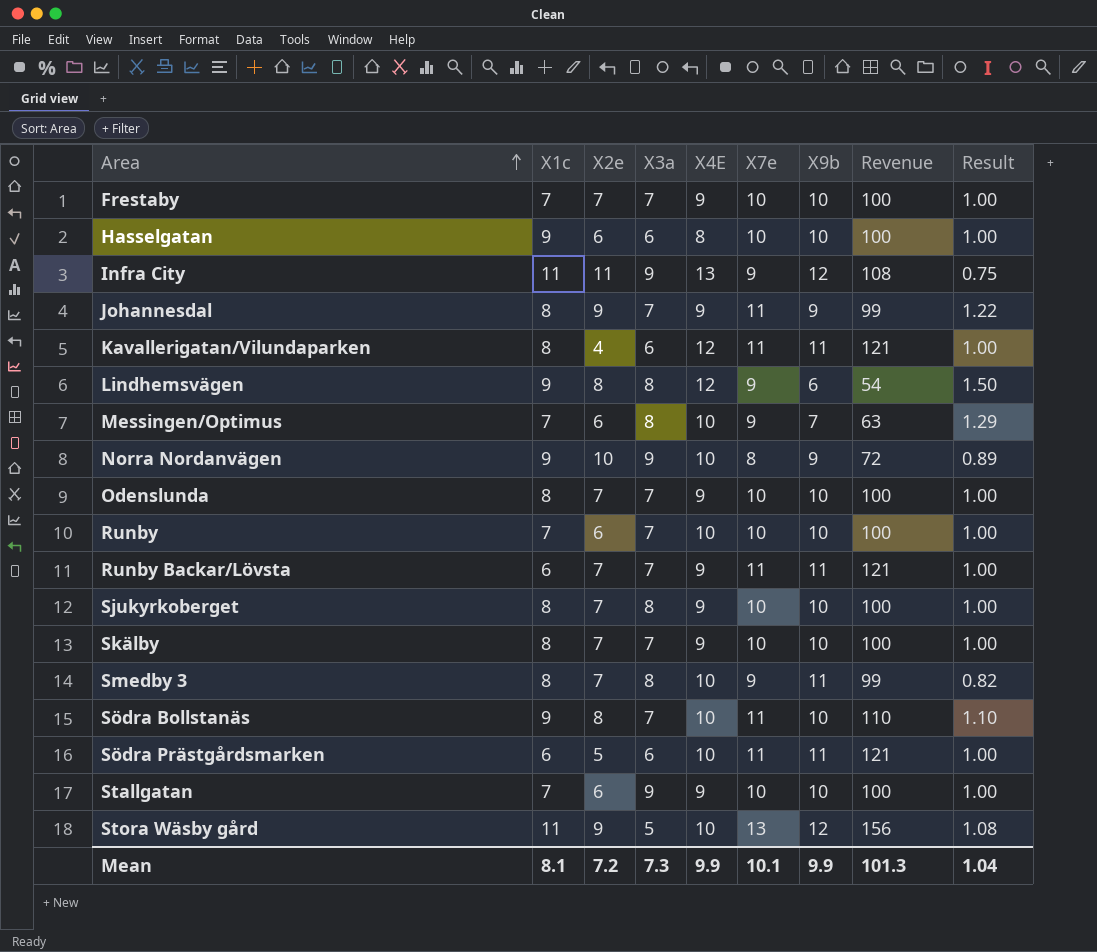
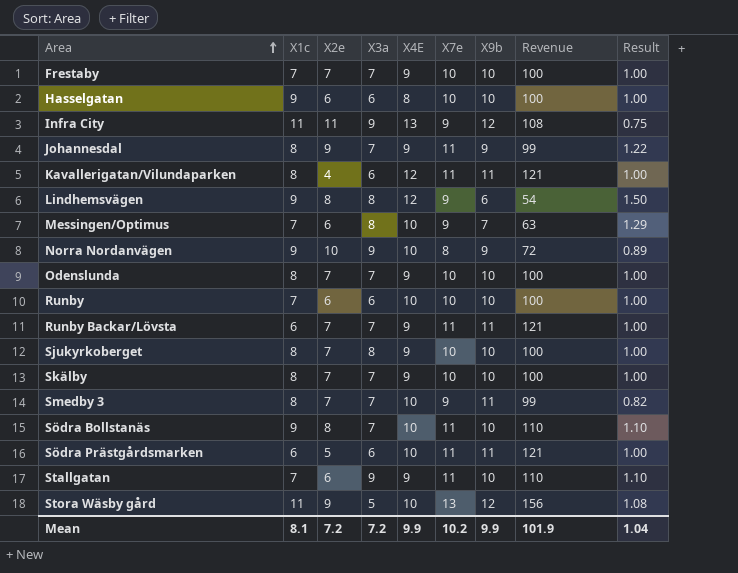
Runby | X3a: 7 -> 6
Smedby 3 | X3a: 8 -> 7
Stallgatan | X7e: 10 -> 11
Stallgatan | Revenue: 100 -> 110
Stallgatan | Result: 1.00 -> 1.10
Mean | X3a: 7.3 -> 7.2
Mean | X7e: 10.1 -> 10.2
Mean | Revenue: 101.3 -> 101.9

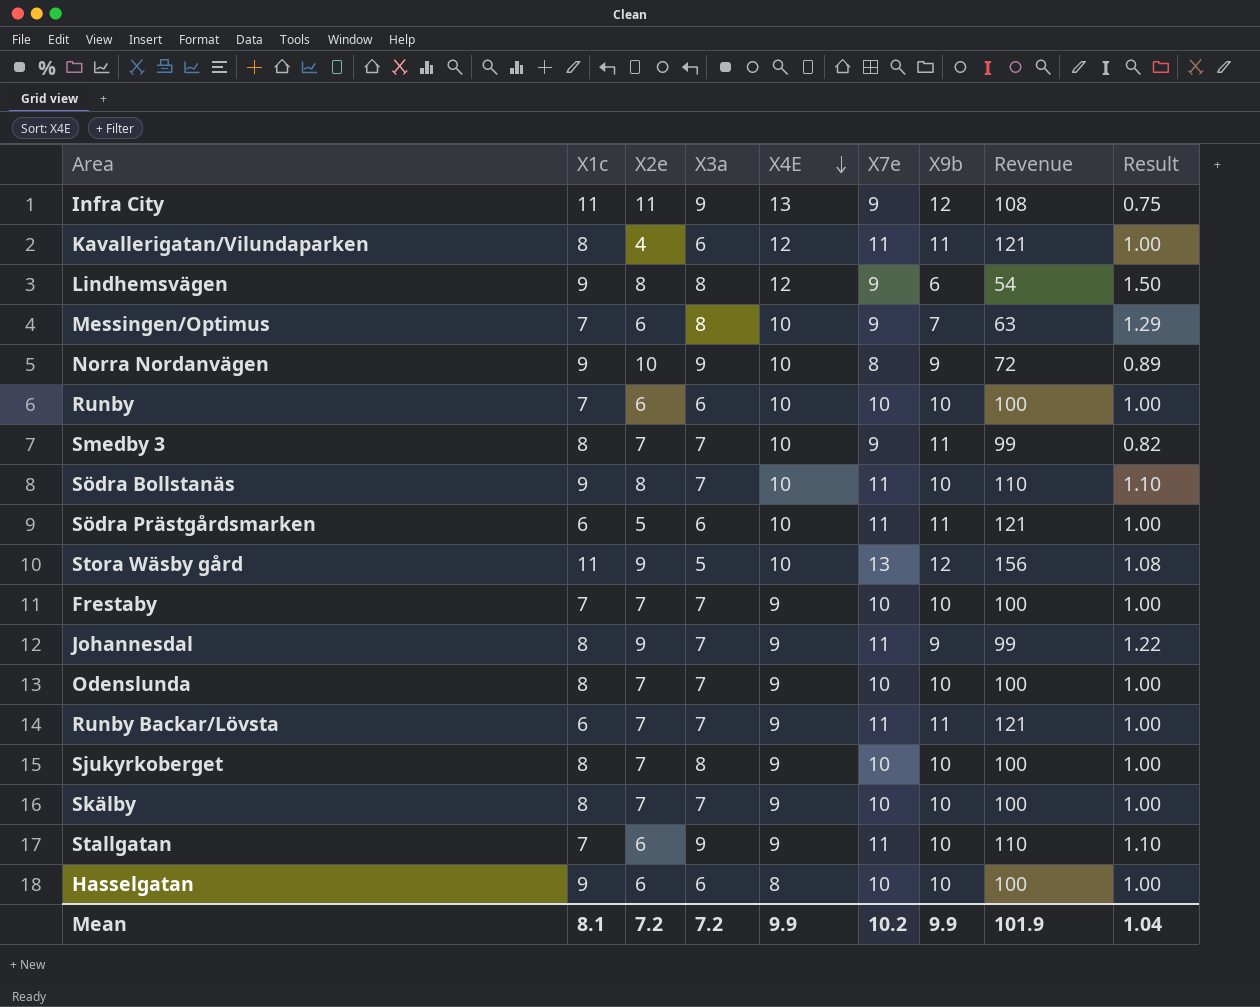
row order: Area ascending -> X4E descending

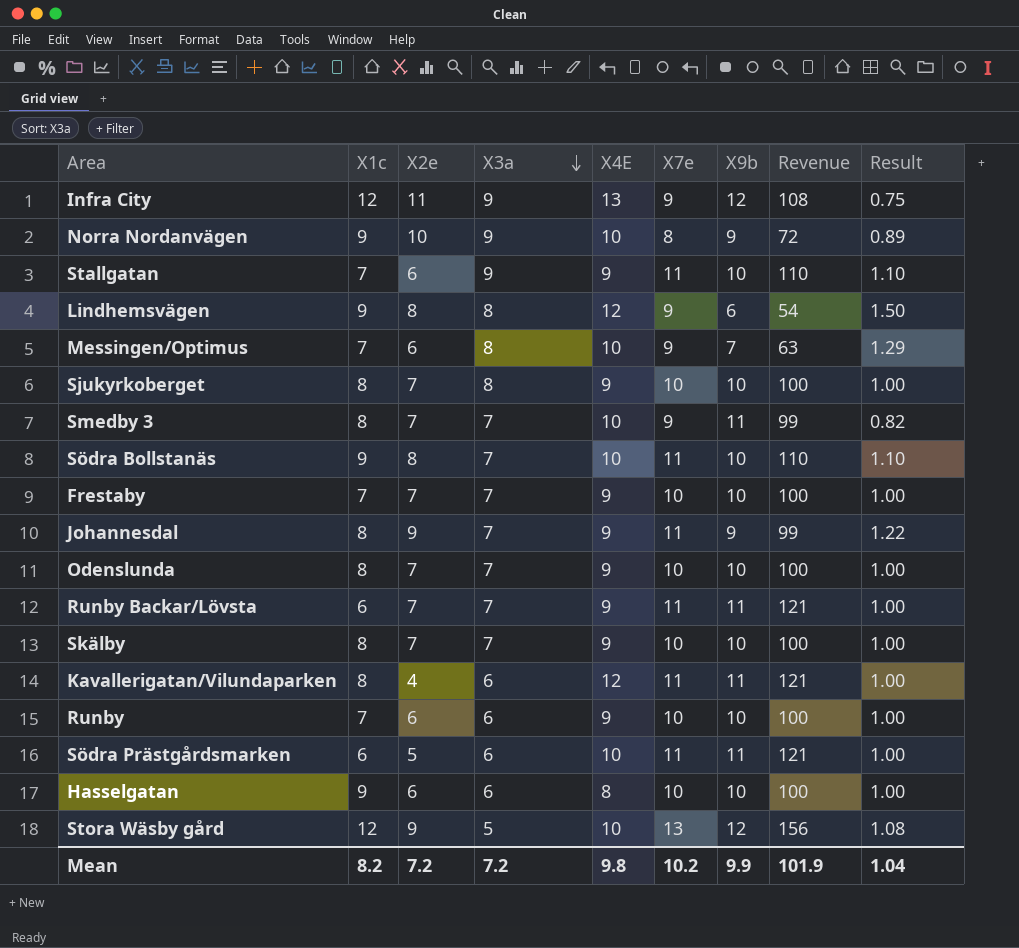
row order: X4E descending -> X3a descending
Infra City | X1c: 11 -> 12
Runby | X4E: 10 -> 9
Stora Wäsby gård | X1c: 11 -> 12
Mean | X1c: 8.1 -> 8.2
Mean | X4E: 9.9 -> 9.8

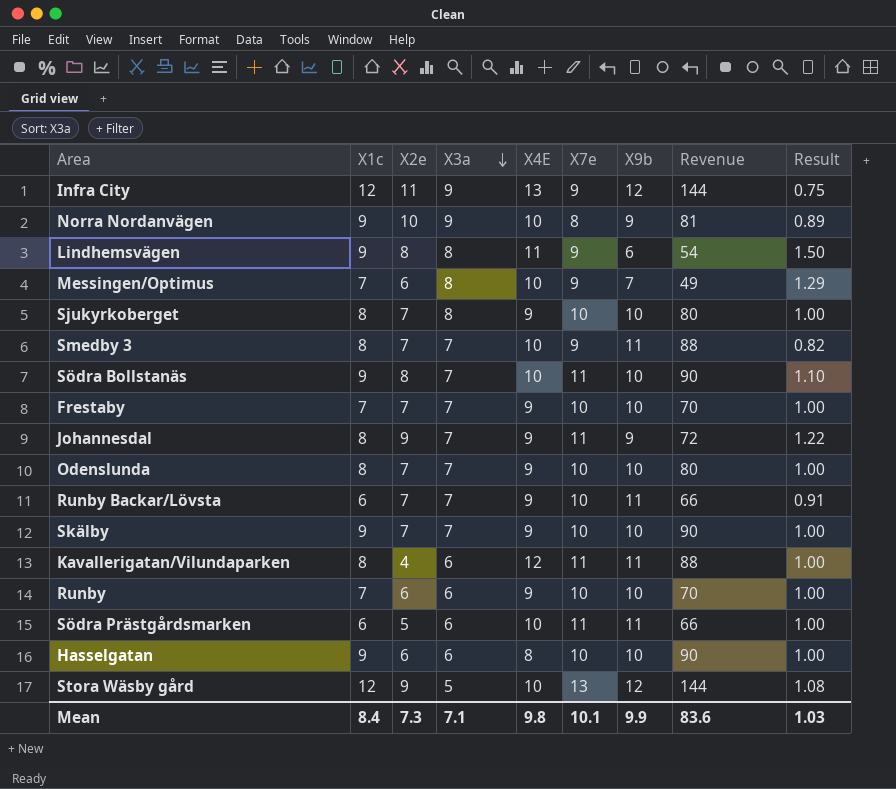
column Revenue | formula: [X7e] * [X9b] -> [X1c] * [X9b]
row Stallgatan: 7 | 6 | 9 | 9 | 11 | 10 | 110 | 1.10 -> none
Lindhemsvägen | X4E: 12 -> 11
Runby Backar/Lövsta | X7e: 11 -> 10
Runby Backar/Lövsta | Result: 1.00 -> 0.91
Skälby | X1c: 8 -> 9
Mean | X1c: 8.2 -> 8.4
Mean | X2e: 7.2 -> 7.3
Mean | X3a: 7.2 -> 7.1
Mean | X7e: 10.2 -> 10.1
Mean | Revenue: 101.9 -> 83.6
Mean | Result: 1.04 -> 1.03

